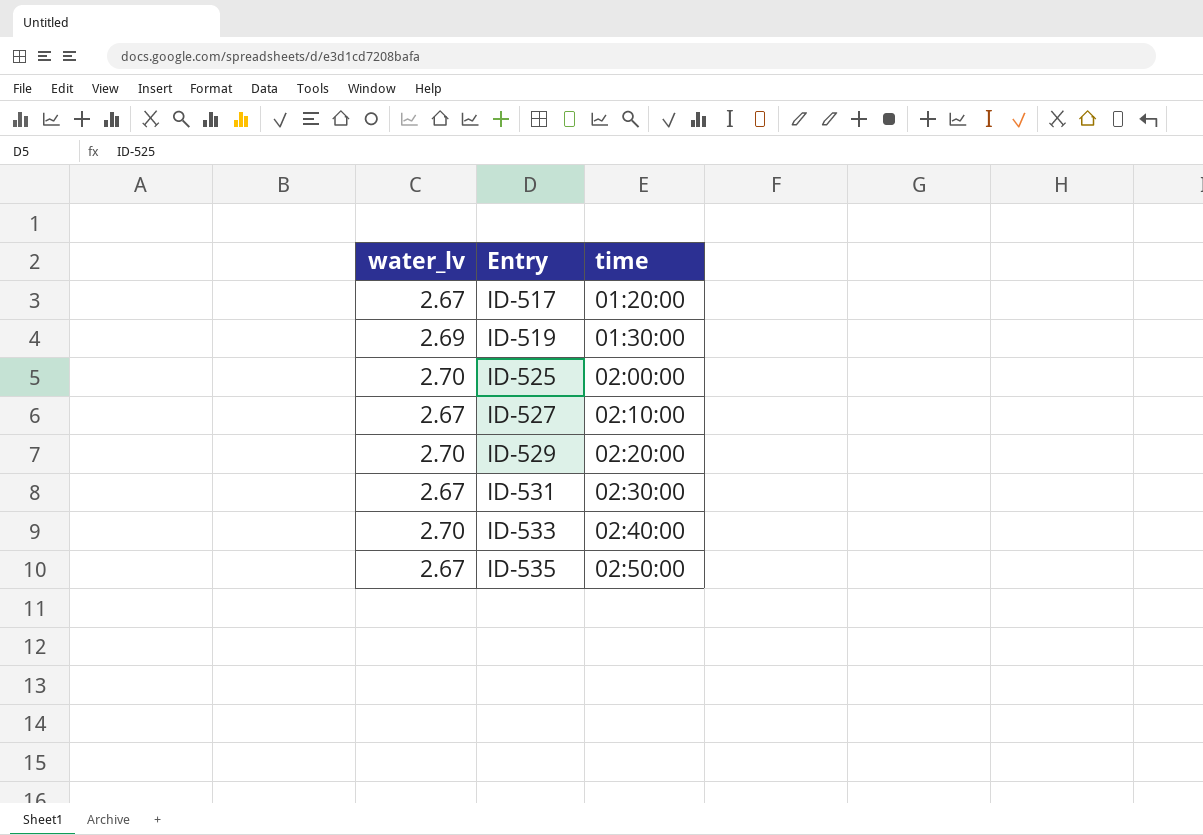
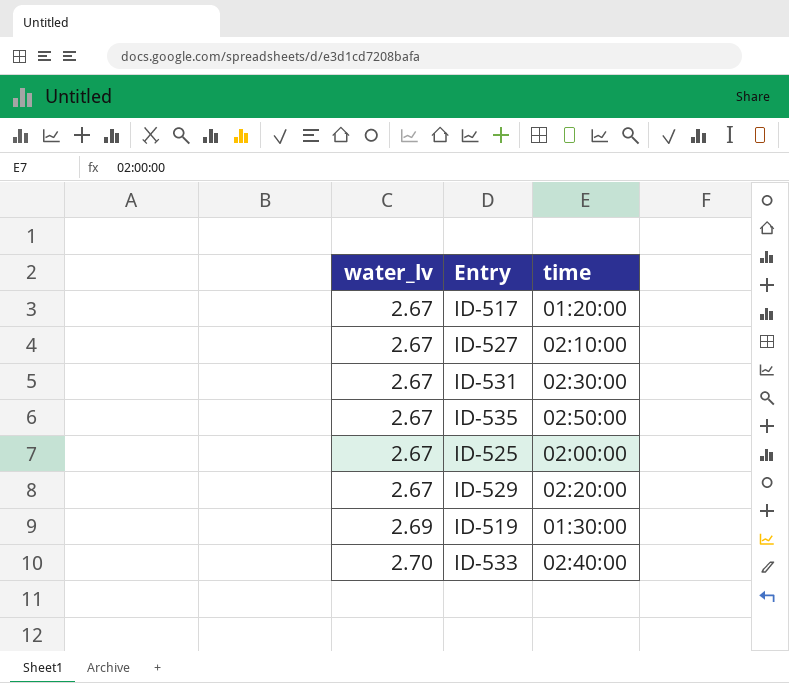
row order: Entry ascending -> water_lv ascending
ID-525 | water_lv: 2.70 -> 2.67
ID-529 | water_lv: 2.70 -> 2.67

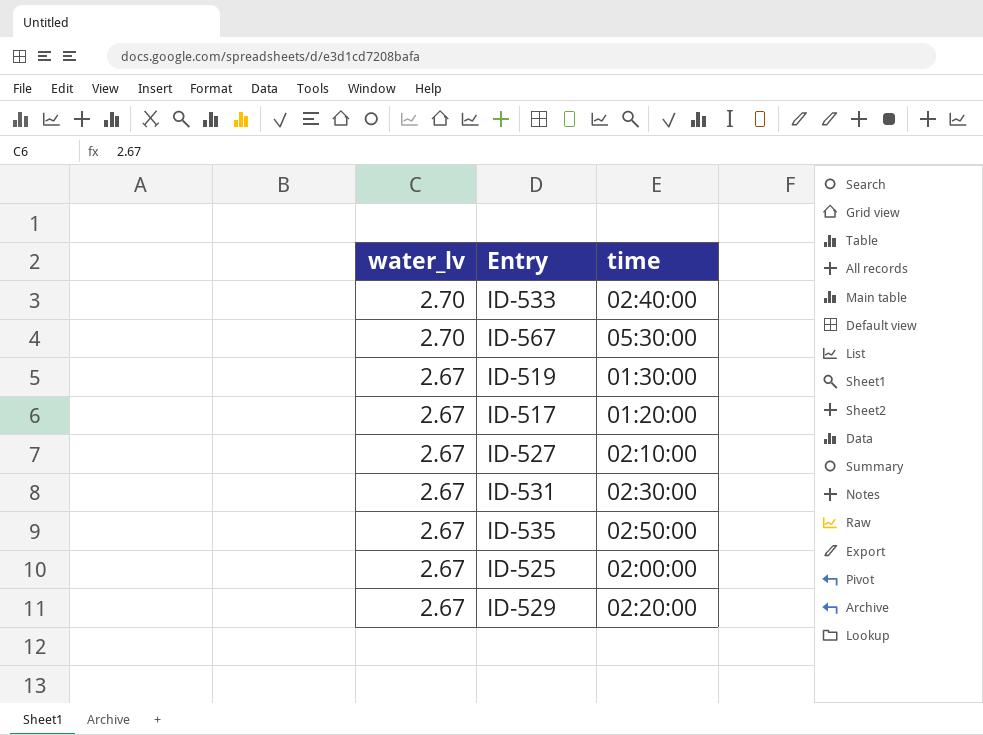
row order: water_lv ascending -> water_lv descending
row ID-567: none -> 2.70 | 05:30:00
ID-519 | water_lv: 2.69 -> 2.67

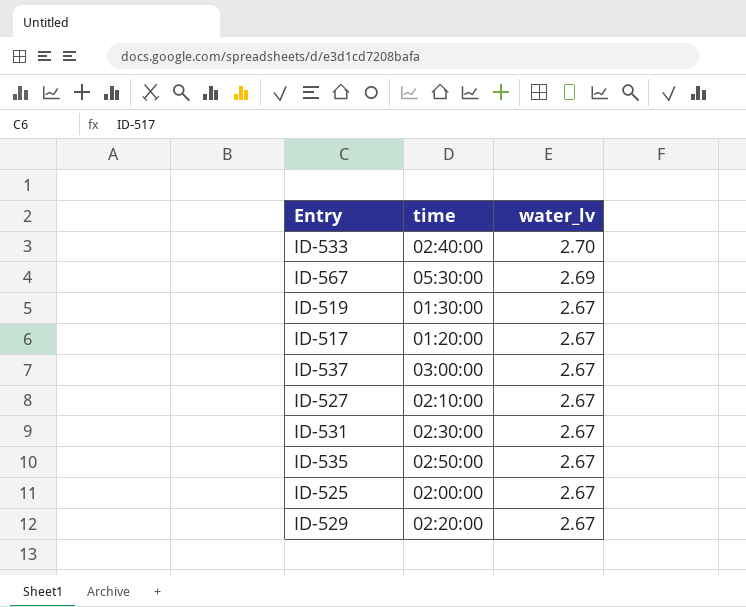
column water_lv | position: 1 -> 3
ID-567 | water_lv: 2.70 -> 2.69
row ID-537: none -> 03:00:00 | 2.67

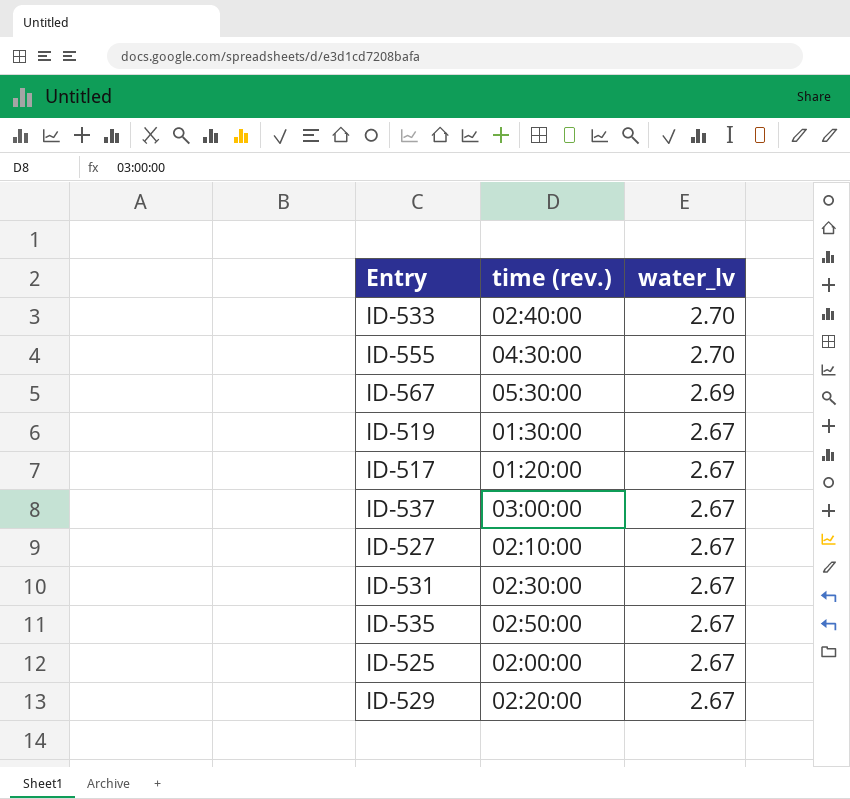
column name: time -> time (rev.)
row ID-555: none -> 04:30:00 | 2.70

